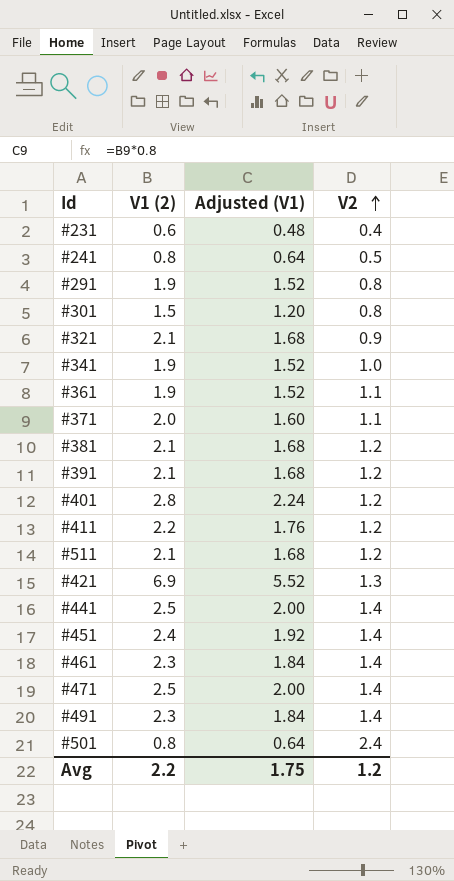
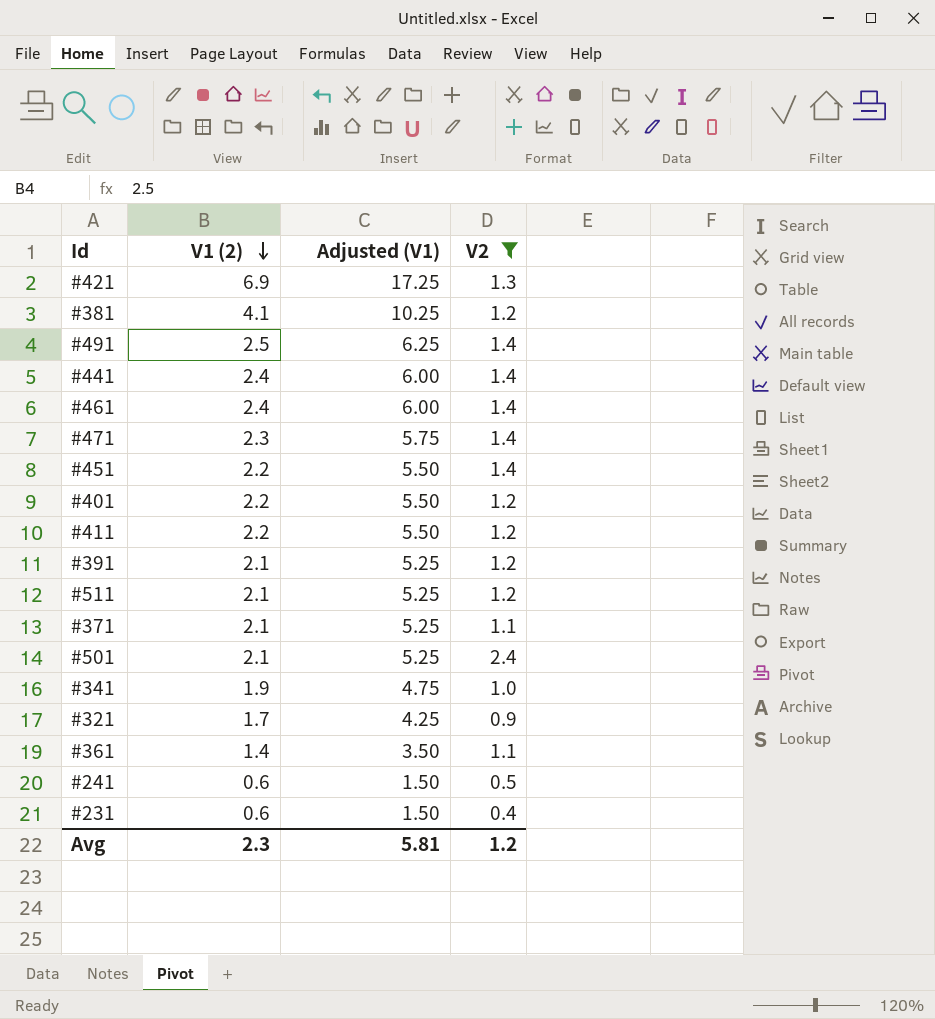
filter: none -> V2 != 0.8
row order: V2 ascending -> V1 (2) descending
column Adjusted (V1) | formula: [V1 (2)] * 0.8 -> [V1 (2)] * 2.5
#381 | V1 (2): 2.1 -> 4.1
#491 | V1 (2): 2.3 -> 2.5
#441 | V1 (2): 2.5 -> 2.4
#461 | V1 (2): 2.3 -> 2.4
#471 | V1 (2): 2.5 -> 2.3
#451 | V1 (2): 2.4 -> 2.2
#401 | V1 (2): 2.8 -> 2.2
#371 | V1 (2): 2.0 -> 2.1
#501 | V1 (2): 0.8 -> 2.1
#321 | V1 (2): 2.1 -> 1.7
#361 | V1 (2): 1.9 -> 1.4
#241 | V1 (2): 0.8 -> 0.6
Avg | V1 (2): 2.2 -> 2.3
Avg | Adjusted (V1): 1.75 -> 5.81

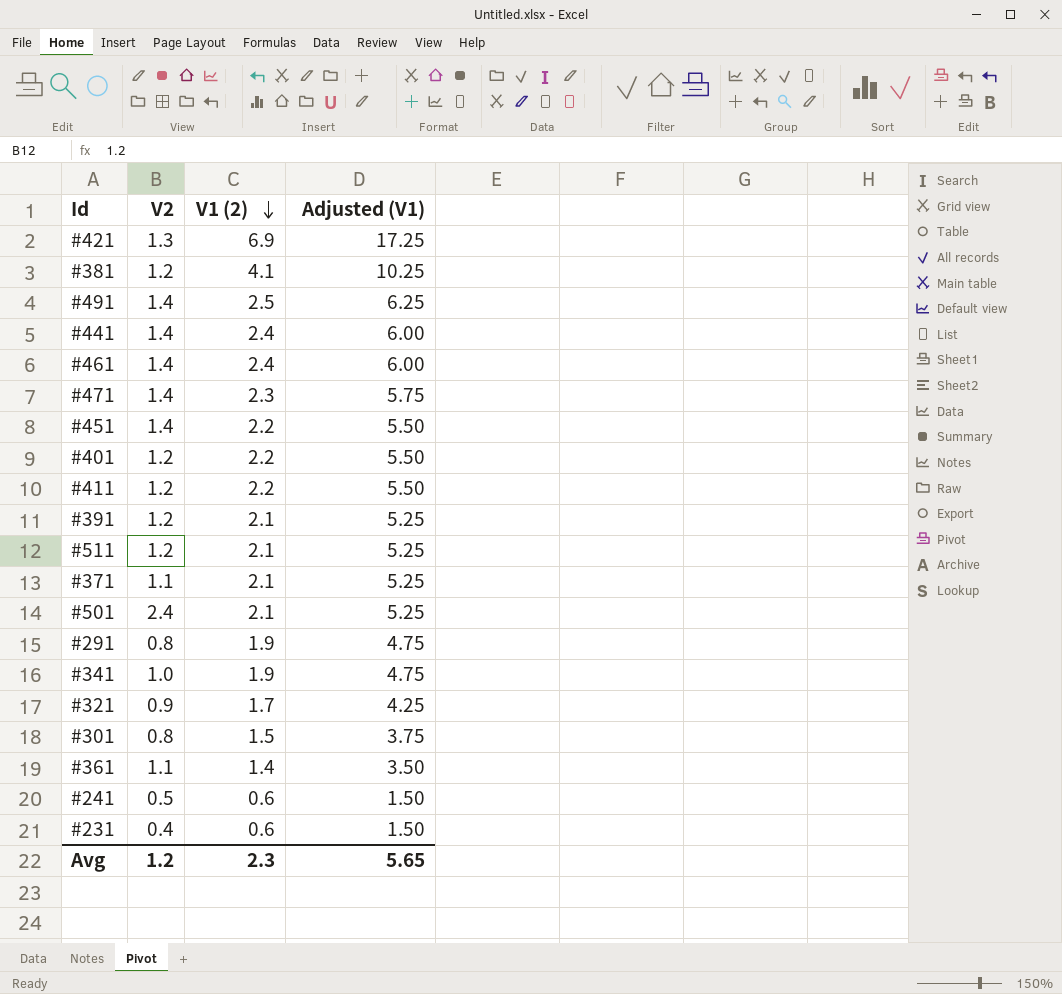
filter: V2 != 0.8 -> none
column V2 | position: 4 -> 2
Avg | Adjusted (V1): 5.81 -> 5.65

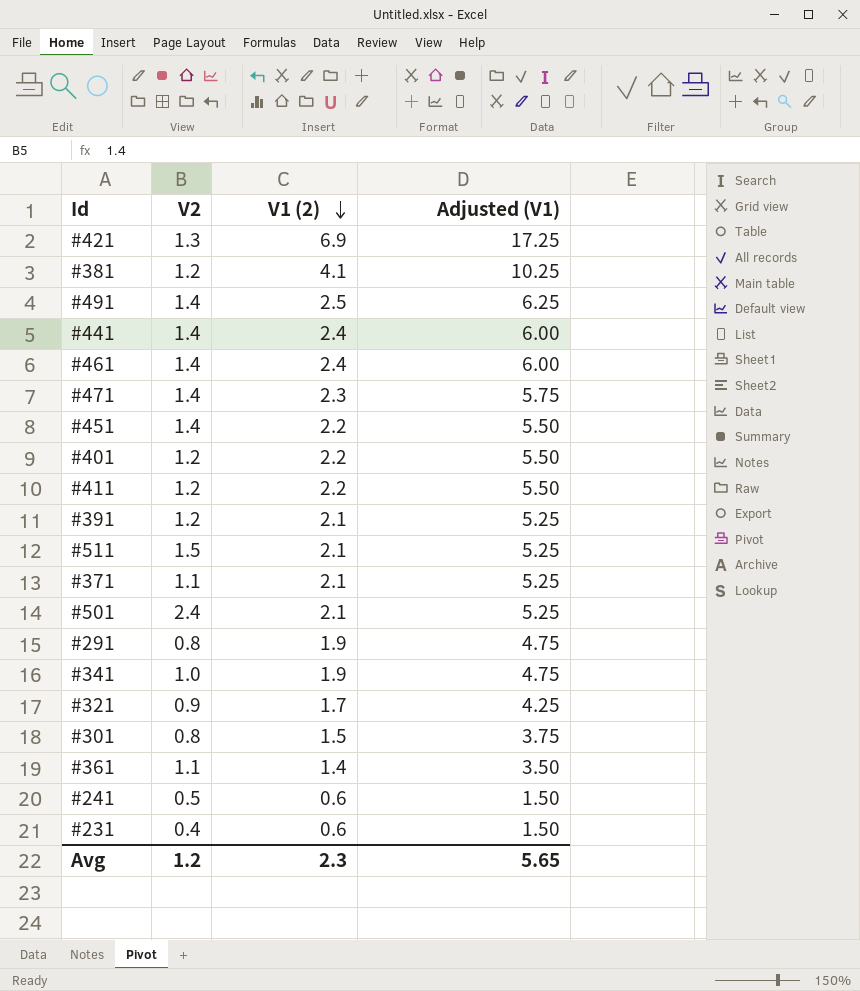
#511 | V2: 1.2 -> 1.5

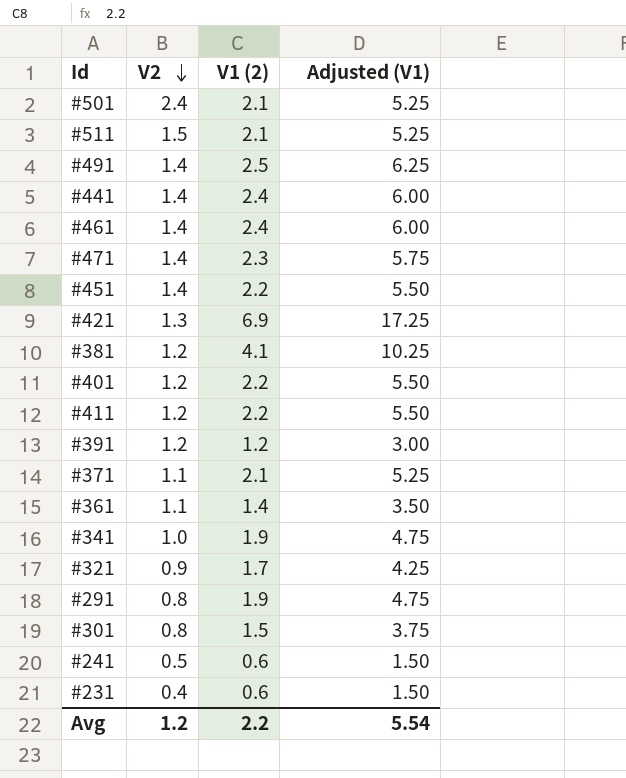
row order: V1 (2) descending -> V2 descending
#391 | V1 (2): 2.1 -> 1.2
#391 | Adjusted (V1): 5.25 -> 3.00
Avg | V1 (2): 2.3 -> 2.2
Avg | Adjusted (V1): 5.65 -> 5.54

